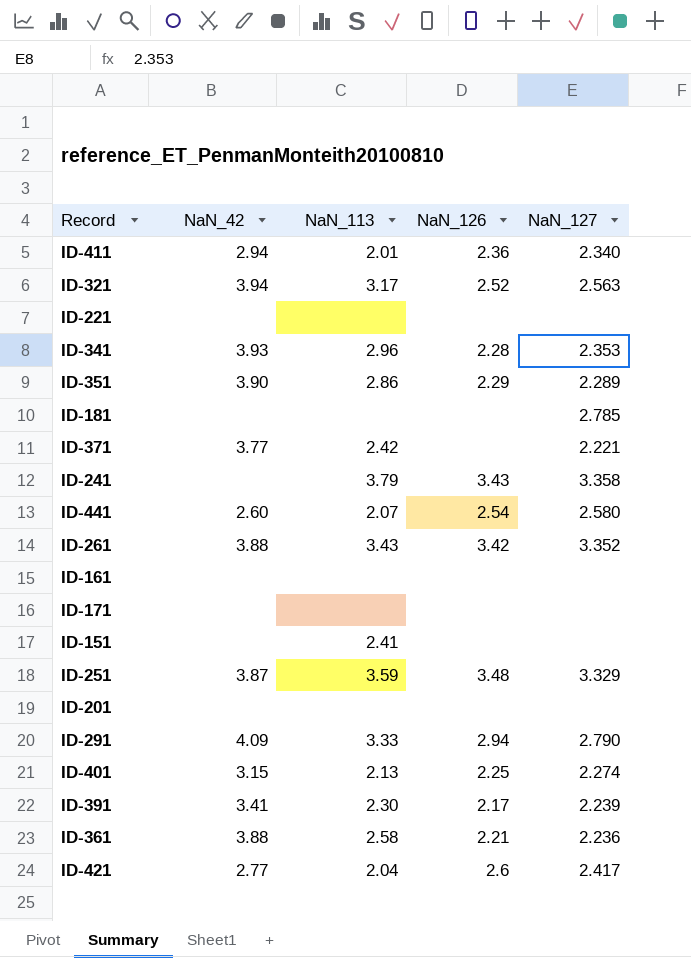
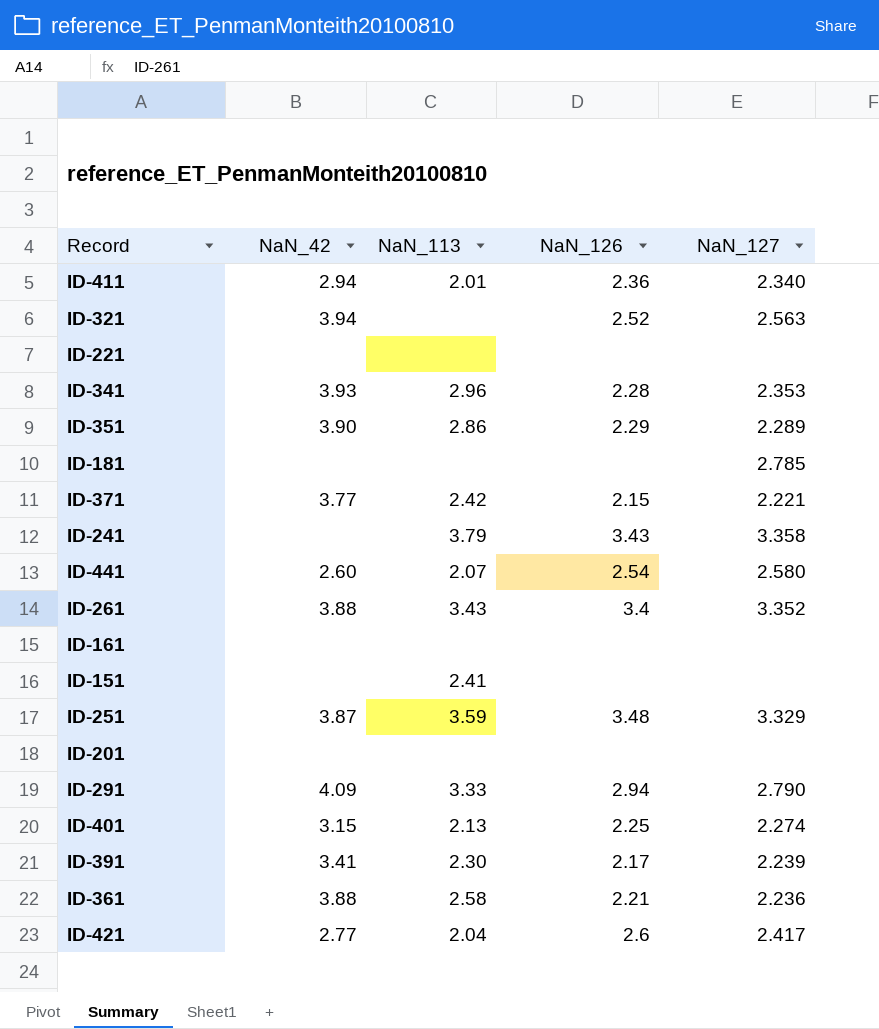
row ID-171: none | none | none | none -> none
ID-321 | NaN_113: 3.17 -> none
ID-371 | NaN_126: none -> 2.15
ID-261 | NaN_126: 3.42 -> 3.4

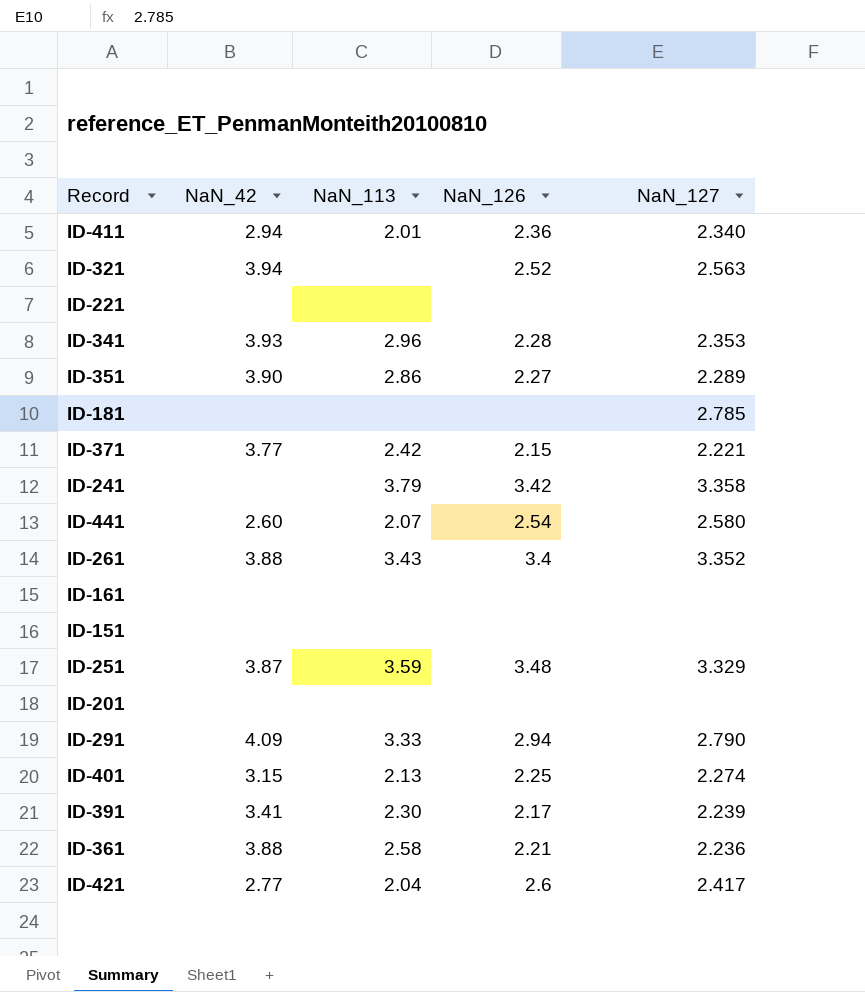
ID-351 | NaN_126: 2.29 -> 2.27
ID-241 | NaN_126: 3.43 -> 3.42
ID-151 | NaN_113: 2.41 -> none

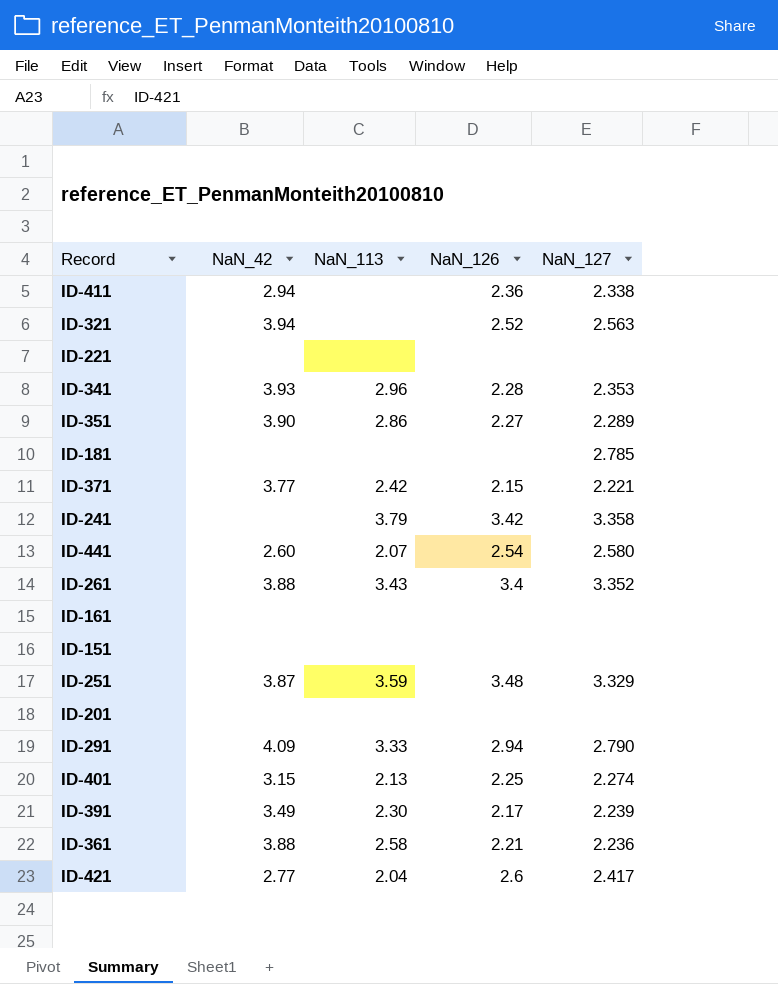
ID-411 | NaN_113: 2.01 -> none
ID-411 | NaN_127: 2.340 -> 2.338
ID-391 | NaN_42: 3.41 -> 3.49

